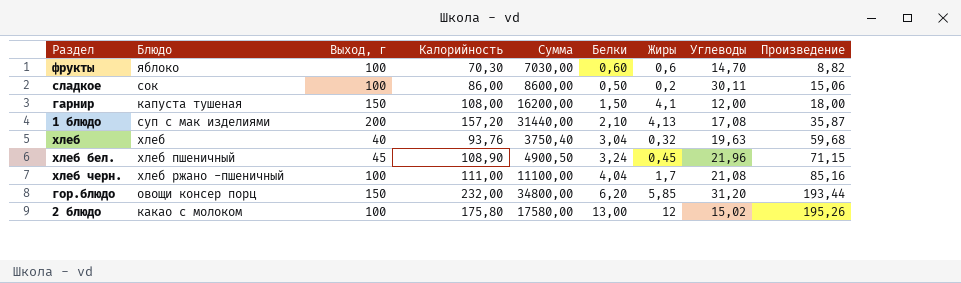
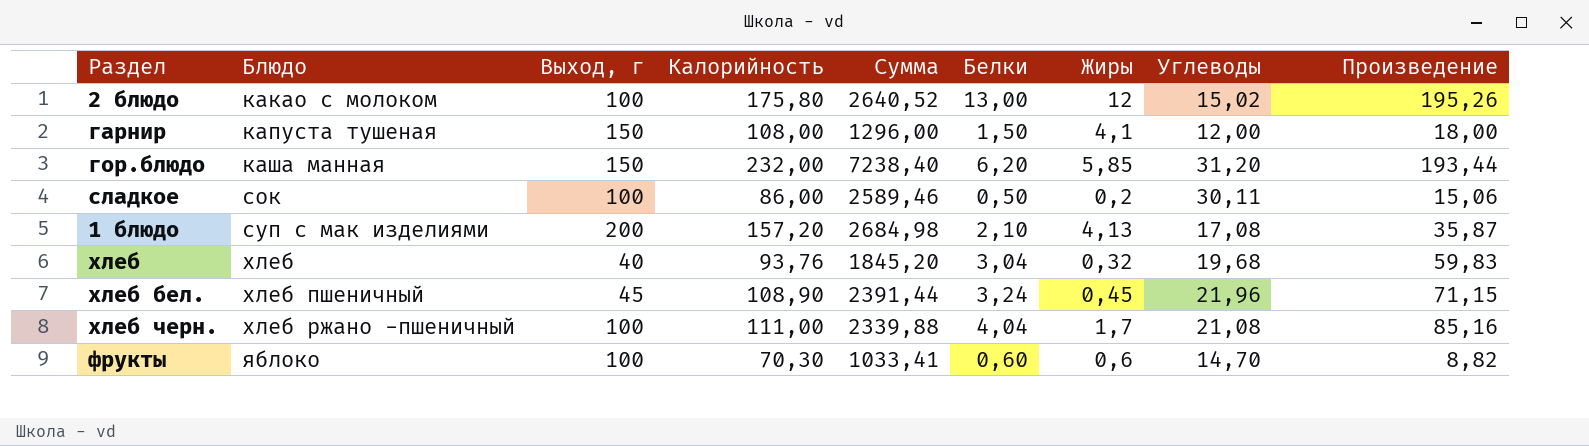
row order: Произведение ascending -> Блюдо ascending
column Сумма | formula: [Выход, г] * [Калорийность] -> [Калорийность] * [Углеводы]
гор.блюдо | Блюдо: овощи консер порц -> каша манная
хлеб | Углеводы: 19,63 -> 19,68
хлеб | Произведение: 59,68 -> 59,83

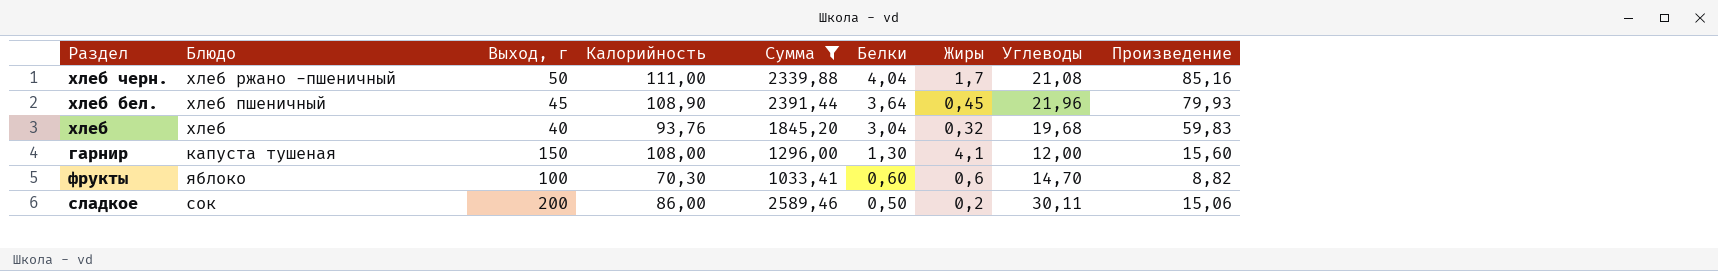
filter: none -> Сумма <= 2589,46
row order: Блюдо ascending -> Белки descending
хлеб черн. | Выход, г: 100 -> 50
хлеб бел. | Белки: 3,24 -> 3,64
хлеб бел. | Произведение: 71,15 -> 79,93
гарнир | Белки: 1,50 -> 1,30
гарнир | Произведение: 18,00 -> 15,60
сладкое | Выход, г: 100 -> 200

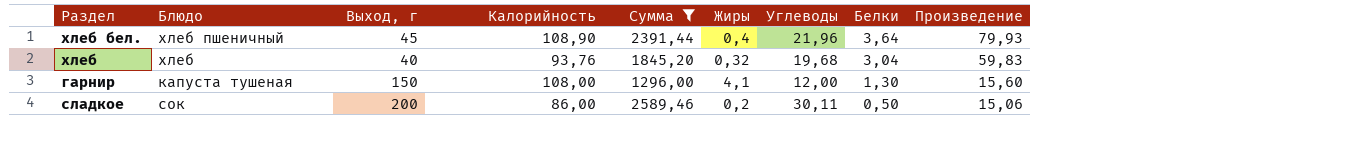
column Белки | position: 6 -> 8
row хлеб черн.: хлеб ржано -пшеничный | 50 | 111,00 | 2339,88 | 4,04 | 1,7 | 21,08 | 85,16 -> none
row фрукты: яблоко | 100 | 70,30 | 1033,41 | 0,60 | 0,6 | 14,70 | 8,82 -> none
хлеб бел. | Жиры: 0,45 -> 0,4

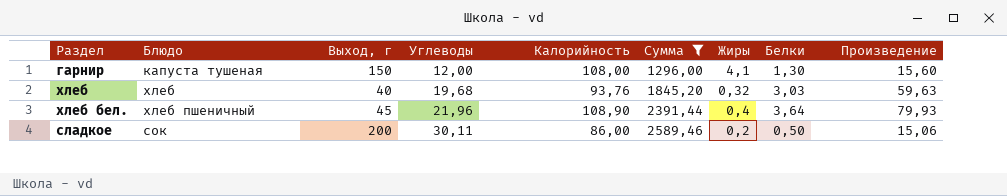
row order: Белки descending -> Углеводы ascending
column Углеводы | position: 7 -> 4
хлеб | Белки: 3,04 -> 3,03
хлеб | Произведение: 59,83 -> 59,63

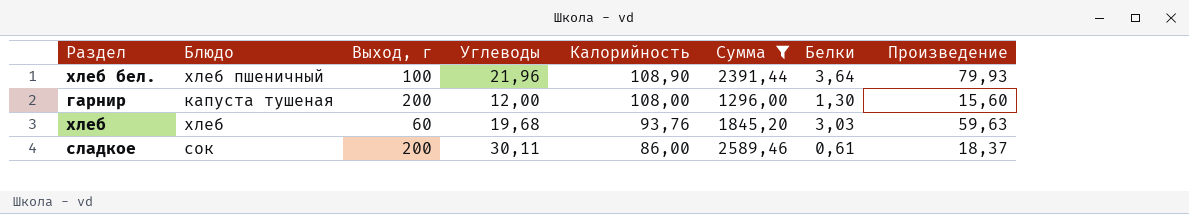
row order: Углеводы ascending -> Калорийность descending
column Жиры | position: 7 -> none
хлеб бел. | Выход, г: 45 -> 100
гарнир | Выход, г: 150 -> 200
хлеб | Выход, г: 40 -> 60
сладкое | Белки: 0,50 -> 0,61
сладкое | Произведение: 15,06 -> 18,37

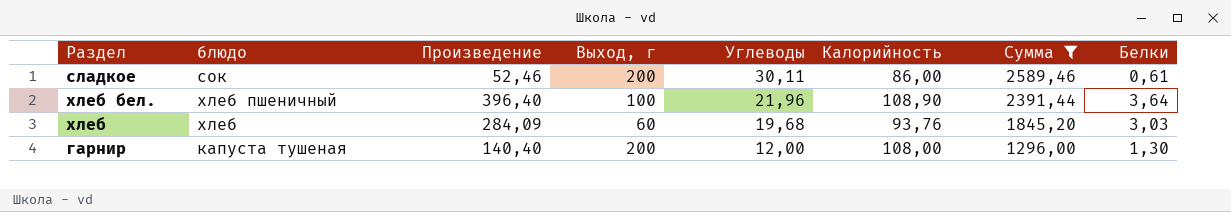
row order: Калорийность descending -> Углеводы descending
column name: Блюдо -> блюдо
column Произведение | formula: [Углеводы] * [Белки] -> [Калорийность] * [Белки]
column Произведение | position: 8 -> 3

